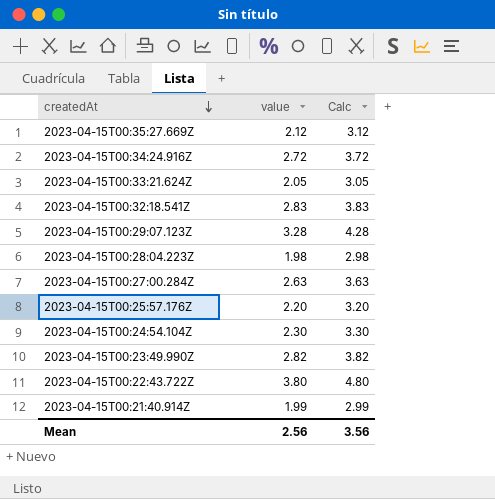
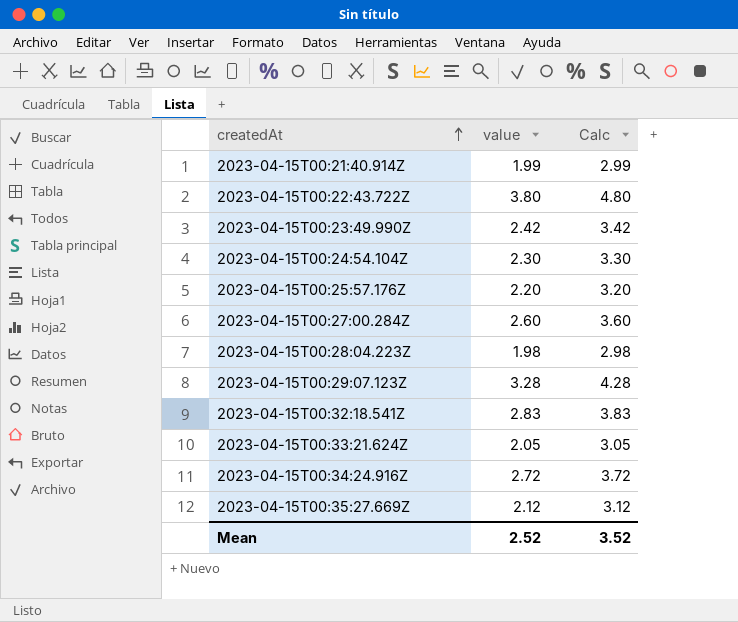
row order: createdAt descending -> createdAt ascending
2023-04-15T00:23:49.990Z | value: 2.82 -> 2.42
2023-04-15T00:23:49.990Z | Calc: 3.82 -> 3.42
2023-04-15T00:27:00.284Z | value: 2.63 -> 2.60
2023-04-15T00:27:00.284Z | Calc: 3.63 -> 3.60
Mean | value: 2.56 -> 2.52
Mean | Calc: 3.56 -> 3.52

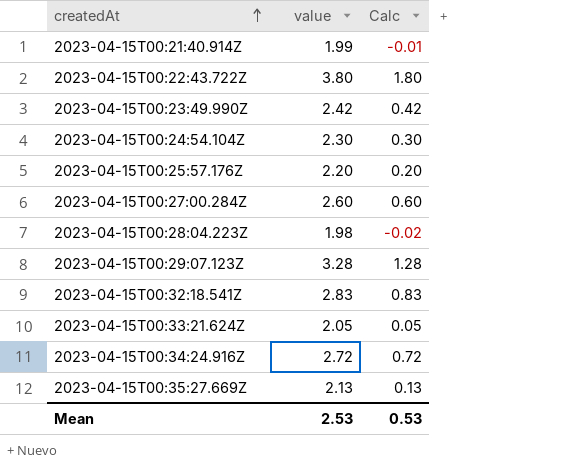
column Calc | formula: [value] + 1 -> [value] - 2
2023-04-15T00:35:27.669Z | value: 2.12 -> 2.13
Mean | value: 2.52 -> 2.53
Mean | Calc: 3.52 -> 0.53

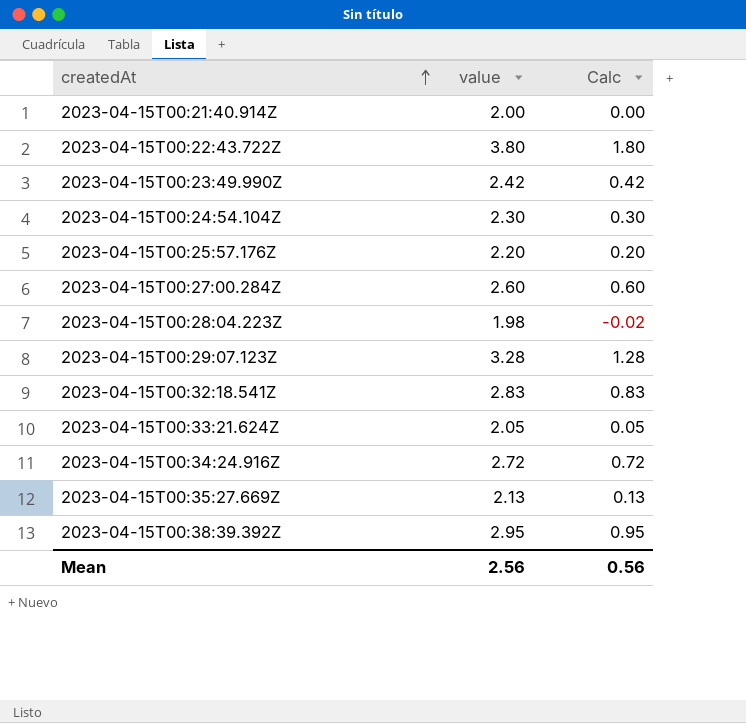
2023-04-15T00:21:40.914Z | value: 1.99 -> 2.00
2023-04-15T00:21:40.914Z | Calc: -0.01 -> 0.00
row 2023-04-15T00:38:39.392Z: none -> 2.95 | 0.95
Mean | value: 2.53 -> 2.56
Mean | Calc: 0.53 -> 0.56

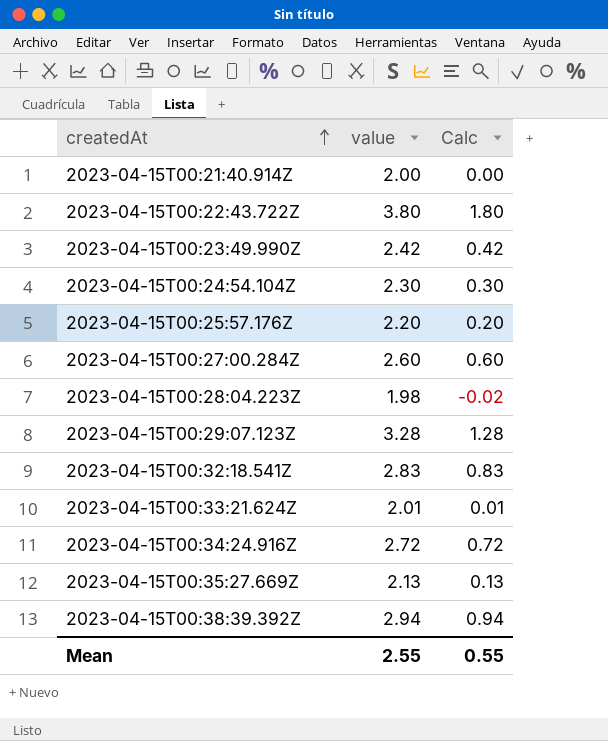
2023-04-15T00:33:21.624Z | value: 2.05 -> 2.01
2023-04-15T00:33:21.624Z | Calc: 0.05 -> 0.01
2023-04-15T00:38:39.392Z | value: 2.95 -> 2.94
2023-04-15T00:38:39.392Z | Calc: 0.95 -> 0.94
Mean | value: 2.56 -> 2.55
Mean | Calc: 0.56 -> 0.55

